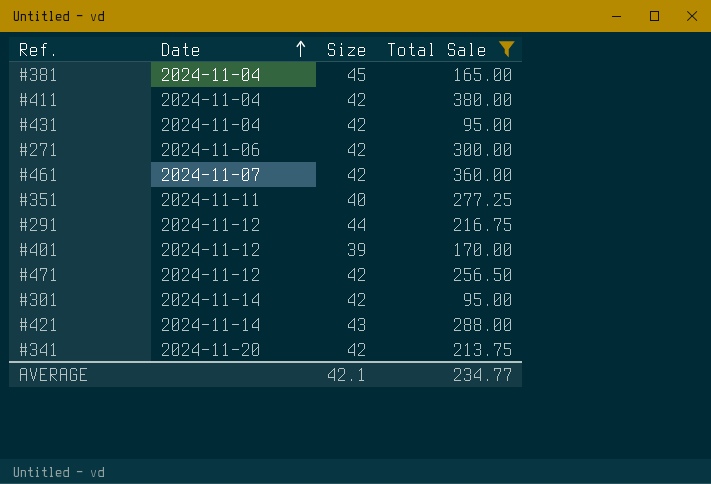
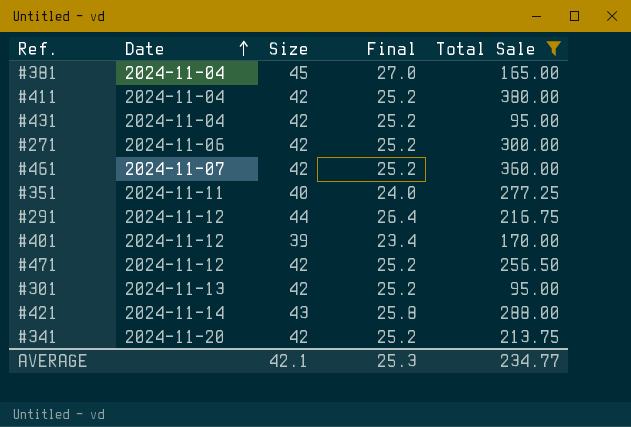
column Final | formula: none -> [Size] * 0.6
#301 | Date: 2024-11-14 -> 2024-11-13

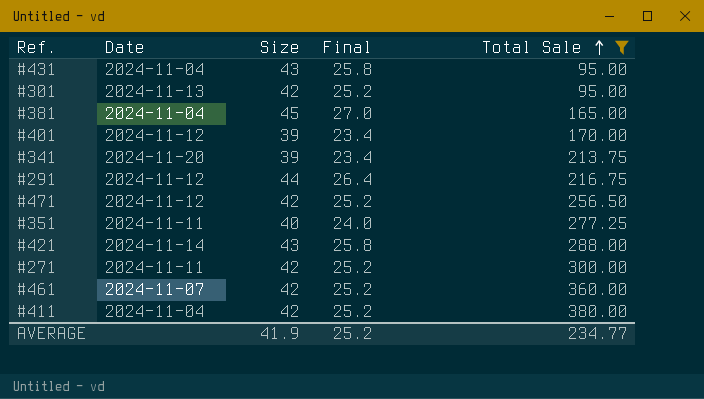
row order: Date ascending -> Total Sale ascending
#431 | Size: 42 -> 43
#431 | Final: 25.2 -> 25.8
#341 | Size: 42 -> 39
#341 | Final: 25.2 -> 23.4
#271 | Date: 2024-11-06 -> 2024-11-11
AVERAGE | Size: 42.1 -> 41.9
AVERAGE | Final: 25.3 -> 25.2

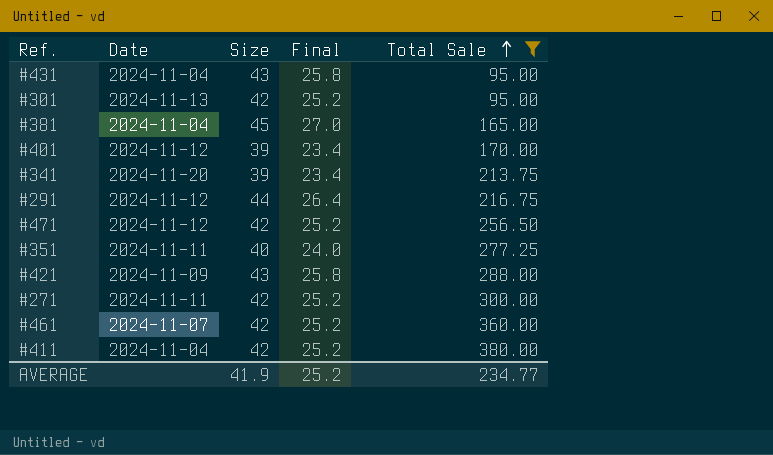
#421 | Date: 2024-11-14 -> 2024-11-09

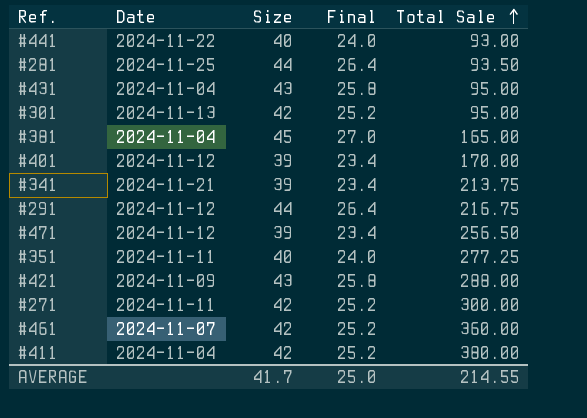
filter: Total Sale >= 95.00 -> none
#341 | Date: 2024-11-20 -> 2024-11-21
#471 | Size: 42 -> 39
#471 | Final: 25.2 -> 23.4
AVERAGE | Size: 41.9 -> 41.7
AVERAGE | Final: 25.2 -> 25.0
AVERAGE | Total Sale: 234.77 -> 214.55

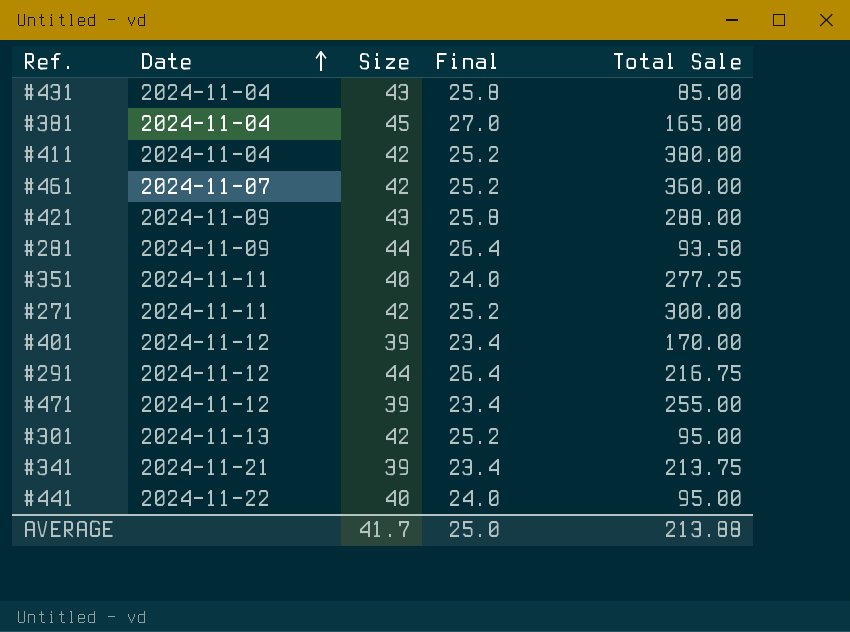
row order: Total Sale ascending -> Date ascending
#431 | Total Sale: 95.00 -> 85.00
#281 | Date: 2024-11-25 -> 2024-11-09
#471 | Total Sale: 256.50 -> 255.00
#441 | Total Sale: 93.00 -> 95.00
AVERAGE | Total Sale: 214.55 -> 213.88

